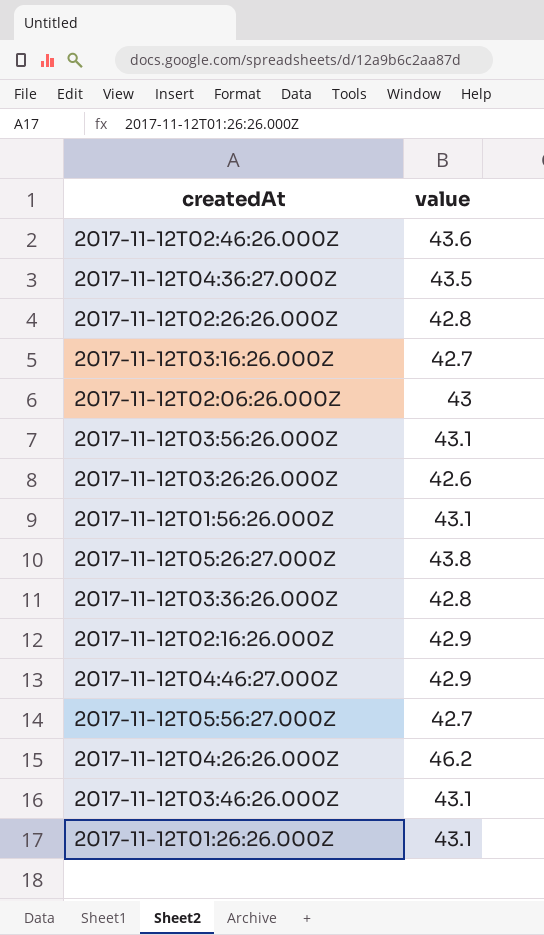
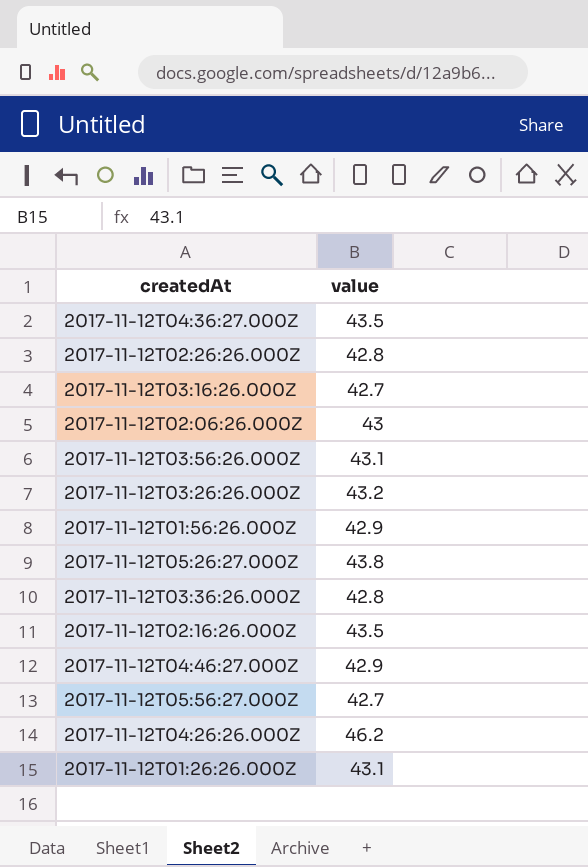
row 2017-11-12T02:46:26.000Z: 43.6 -> none
row 2017-11-12T03:46:26.000Z: 43.1 -> none
2017-11-12T03:26:26.000Z | value: 42.6 -> 43.2
2017-11-12T01:56:26.000Z | value: 43.1 -> 42.9
2017-11-12T02:16:26.000Z | value: 42.9 -> 43.5

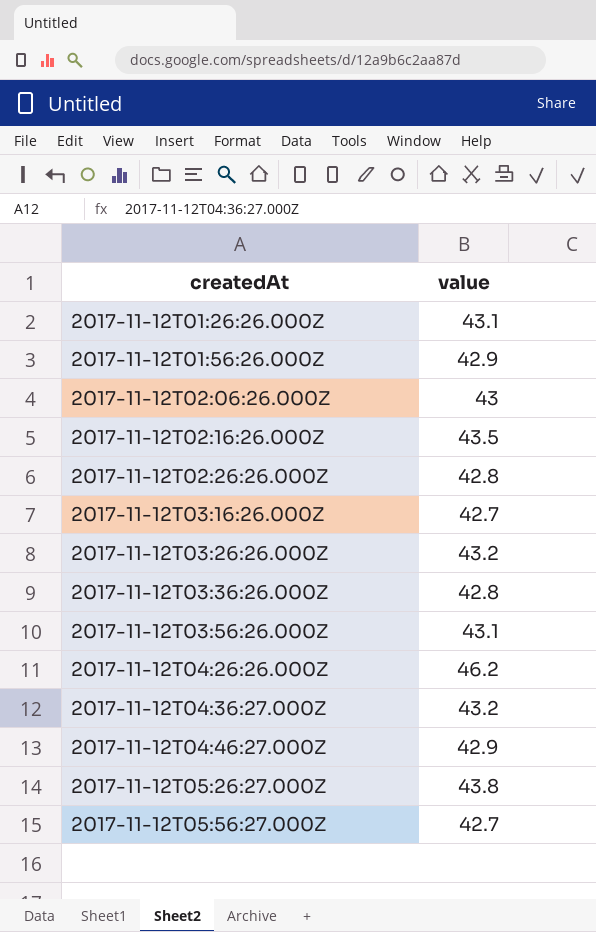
row order: none -> createdAt ascending
2017-11-12T04:36:27.000Z | value: 43.5 -> 43.2

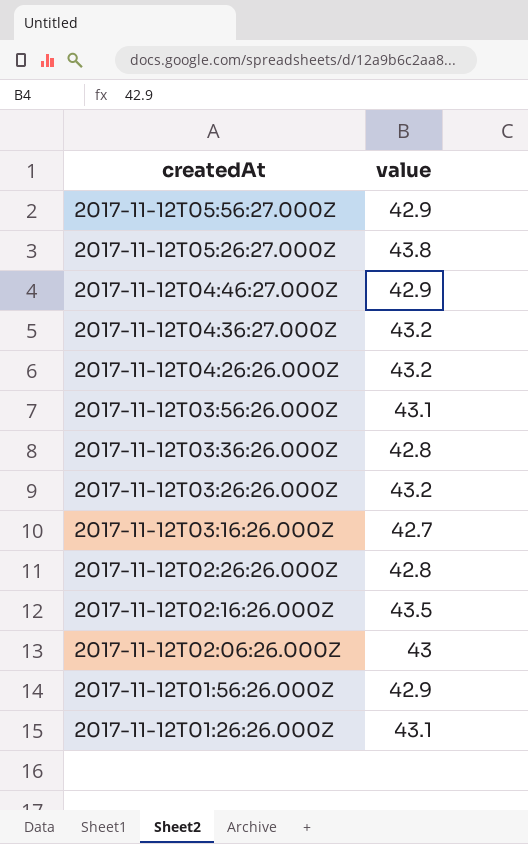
row order: createdAt ascending -> createdAt descending
2017-11-12T05:56:27.000Z | value: 42.7 -> 42.9
2017-11-12T04:26:26.000Z | value: 46.2 -> 43.2

